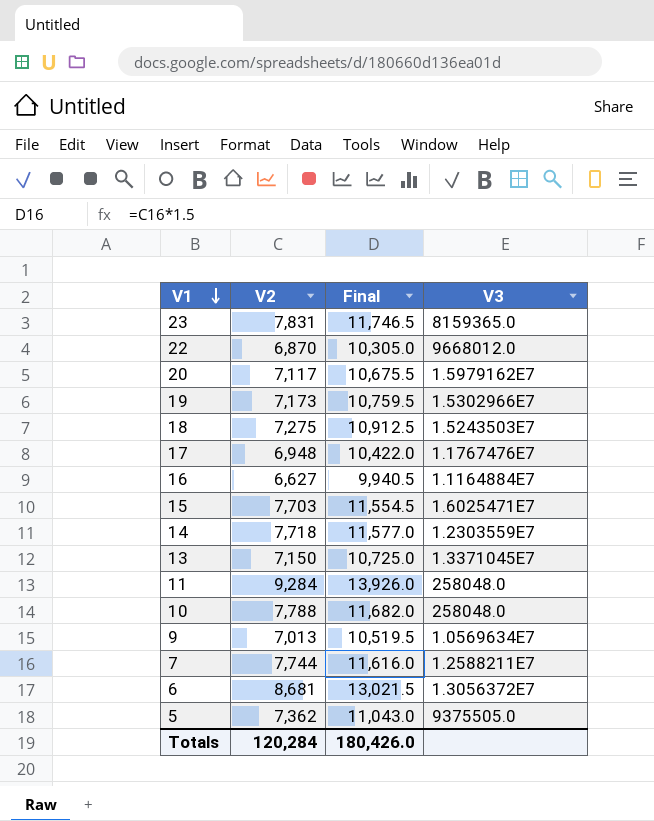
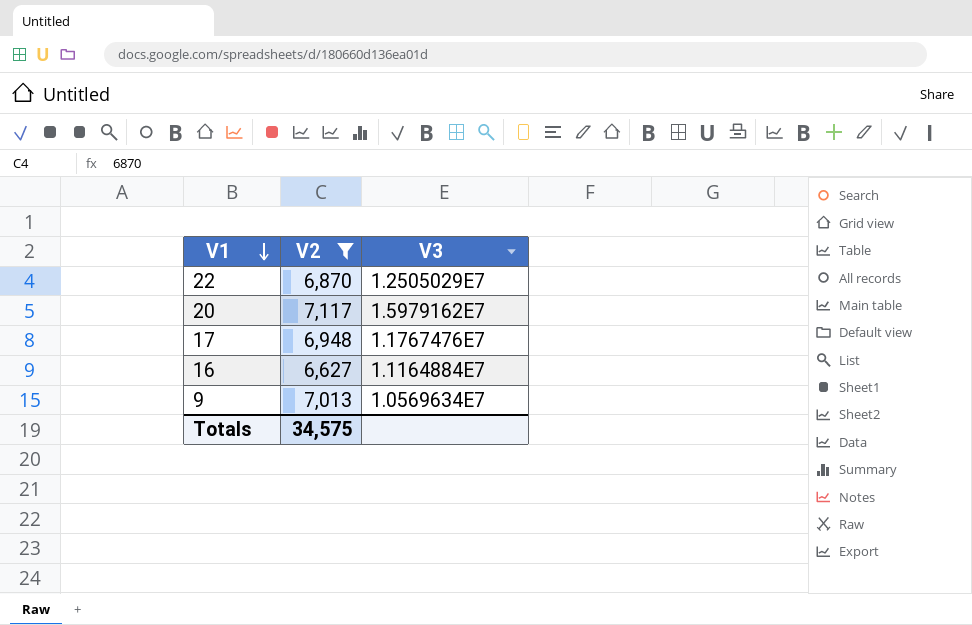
filter: none -> V2 <= 7,117
column Final | formula: [V2] * 1.5 -> none
22 | V3: 9668012.0 -> 1.2505029E7
Totals | V2: 120,284 -> 34,575

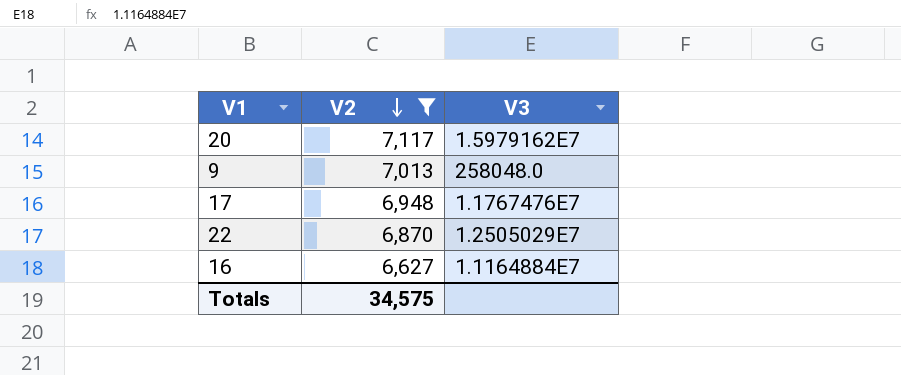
row order: V1 descending -> V2 descending
9 | V3: 1.0569634E7 -> 258048.0

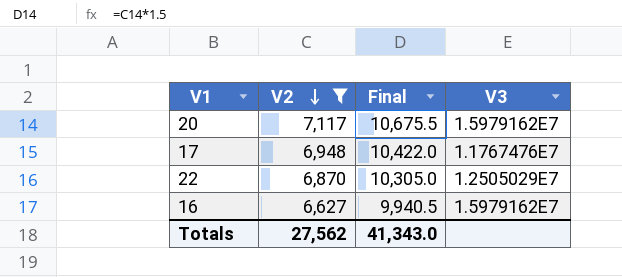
column Final | formula: none -> [V2] * 1.5
row 9: 7,013 | 258048.0 -> none
16 | V3: 1.1164884E7 -> 1.5979162E7
Totals | V2: 34,575 -> 27,562

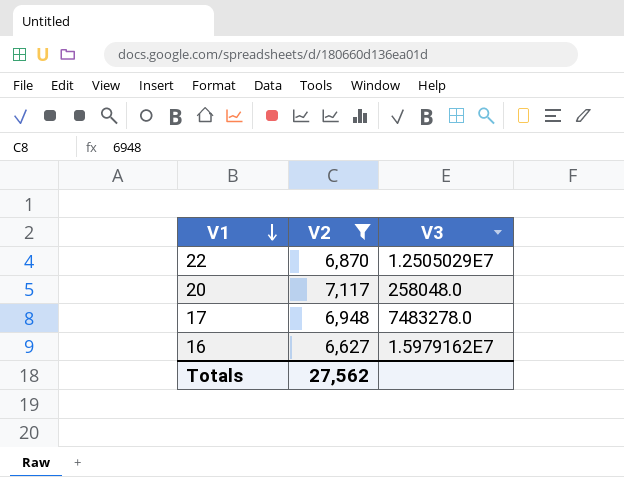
row order: V2 descending -> V1 descending
column Final | formula: [V2] * 1.5 -> none
20 | V3: 1.5979162E7 -> 258048.0
17 | V3: 1.1767476E7 -> 7483278.0

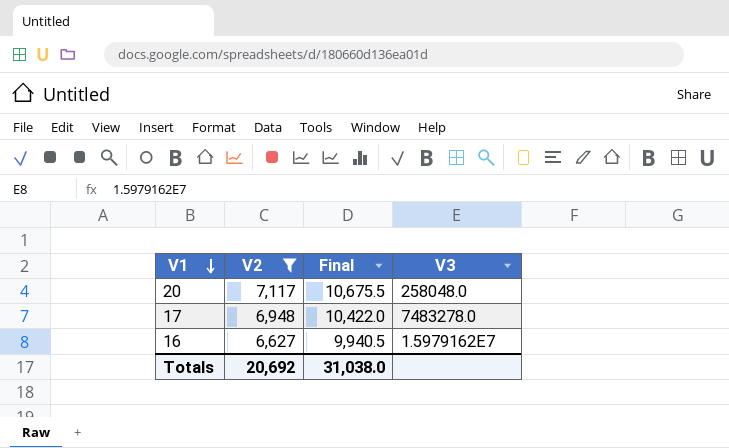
column Final | formula: none -> [V2] * 1.5
row 22: 6,870 | 1.2505029E7 -> none
Totals | V2: 27,562 -> 20,692

